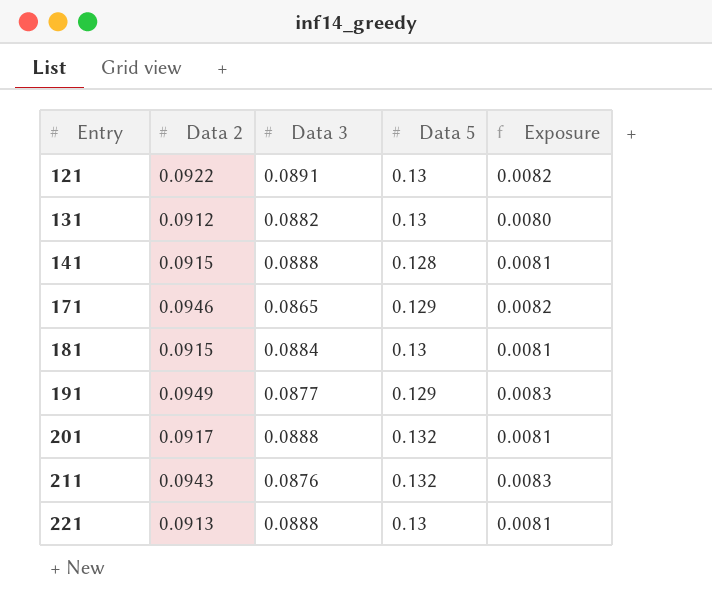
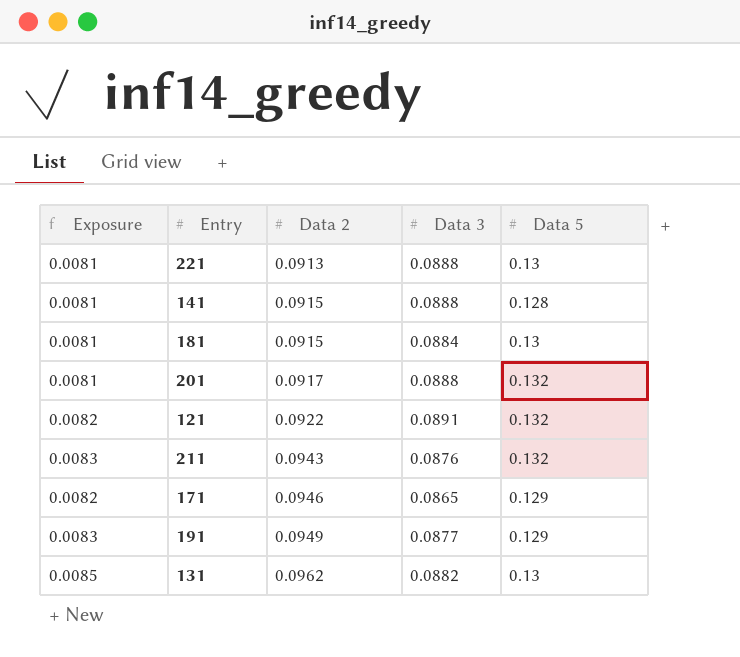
row order: Entry ascending -> Data 2 ascending
column Exposure | position: 5 -> 1
121 | Data 5: 0.13 -> 0.132
131 | Exposure: 0.0080 -> 0.0085
131 | Data 2: 0.0912 -> 0.0962

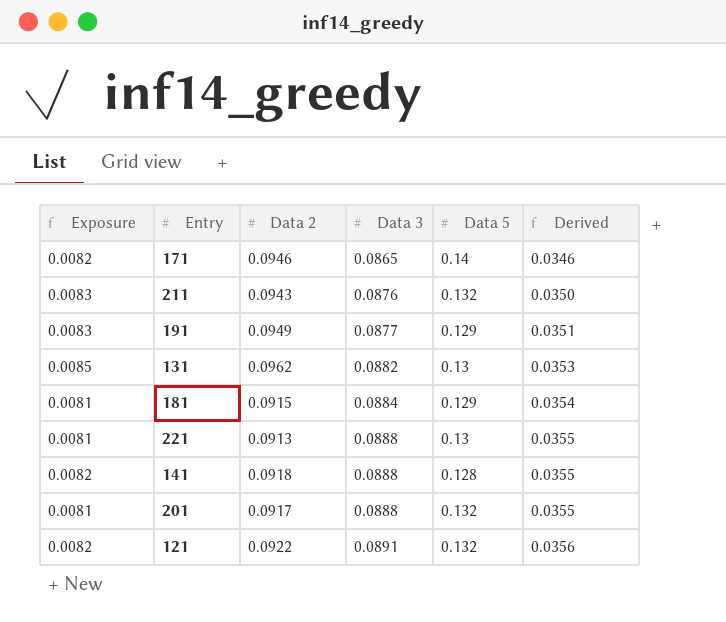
row order: Data 2 ascending -> Data 3 ascending
column Derived | formula: none -> [Data 3] * 0.4
171 | Data 5: 0.129 -> 0.14
181 | Data 5: 0.13 -> 0.129
141 | Exposure: 0.0081 -> 0.0082
141 | Data 2: 0.0915 -> 0.0918

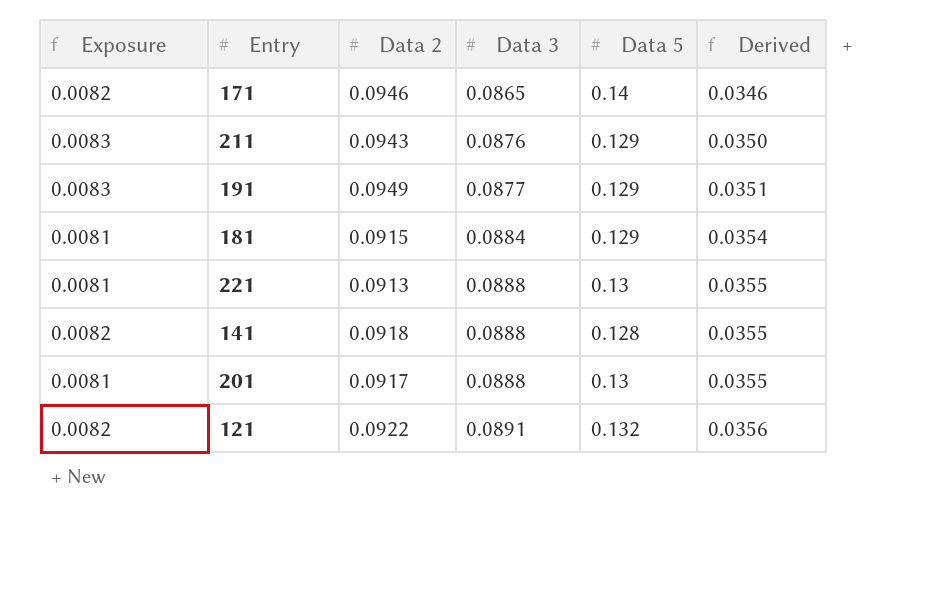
row 131: 0.0085 | 0.0962 | 0.0882 | 0.13 | 0.0353 -> none
211 | Data 5: 0.132 -> 0.129
201 | Data 5: 0.132 -> 0.13

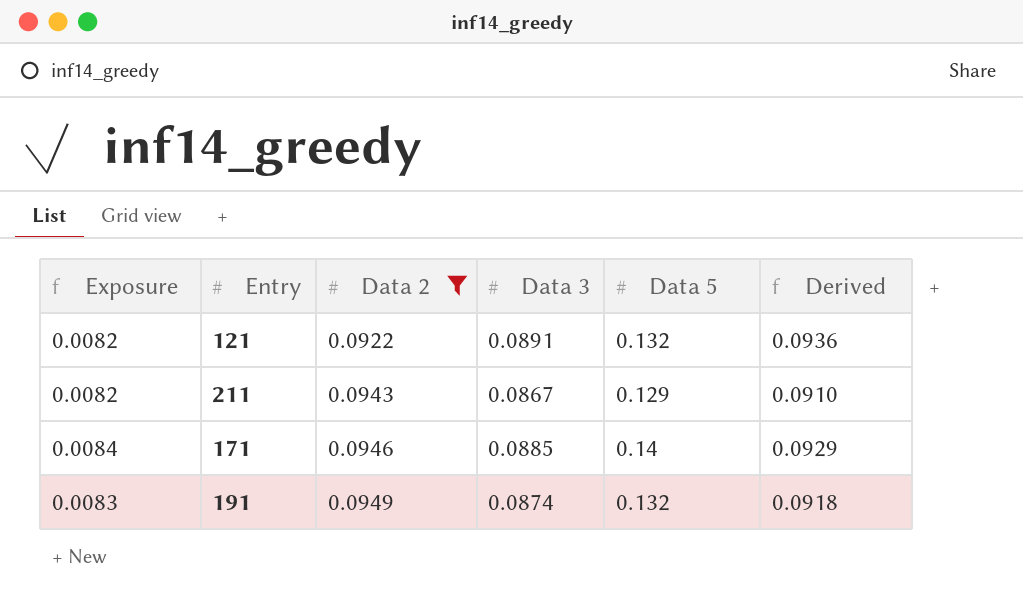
filter: none -> Data 2 >= 0.0922
row order: Data 3 ascending -> Data 2 ascending
column Derived | formula: [Data 3] * 0.4 -> [Data 3] * 1.05
211 | Exposure: 0.0083 -> 0.0082
211 | Data 3: 0.0876 -> 0.0867
171 | Exposure: 0.0082 -> 0.0084
171 | Data 3: 0.0865 -> 0.0885
191 | Data 3: 0.0877 -> 0.0874
191 | Data 5: 0.129 -> 0.132

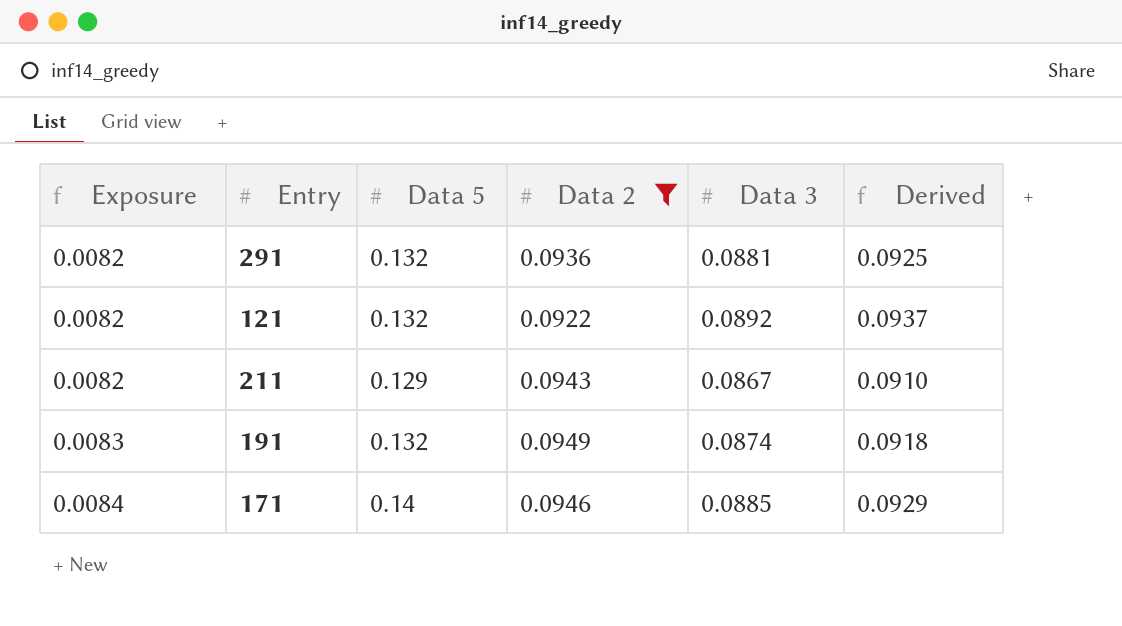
row order: Data 2 ascending -> Exposure ascending
column Data 5 | position: 5 -> 3
row 291: none -> 0.0082 | 0.132 | 0.0936 | 0.0881 | 0.0925
121 | Data 3: 0.0891 -> 0.0892
121 | Derived: 0.0936 -> 0.0937

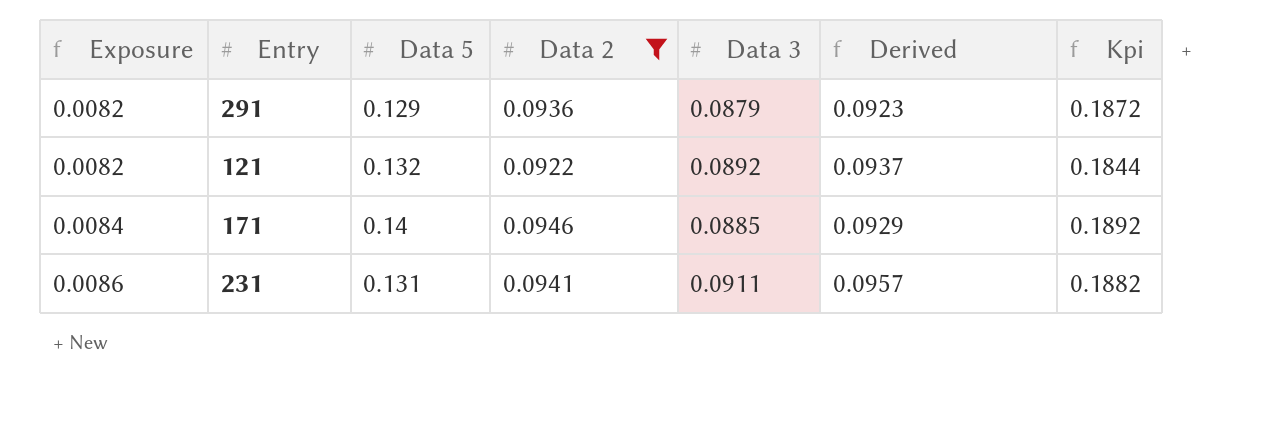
column Kpi | formula: none -> [Data 2] * 2
row 211: 0.0082 | 0.129 | 0.0943 | 0.0867 | 0.0910 -> none
row 191: 0.0083 | 0.132 | 0.0949 | 0.0874 | 0.0918 -> none
291 | Data 5: 0.132 -> 0.129
291 | Data 3: 0.0881 -> 0.0879
291 | Derived: 0.0925 -> 0.0923
row 231: none -> 0.0086 | 0.131 | 0.0941 | 0.0911 | 0.0957 | 0.1882

